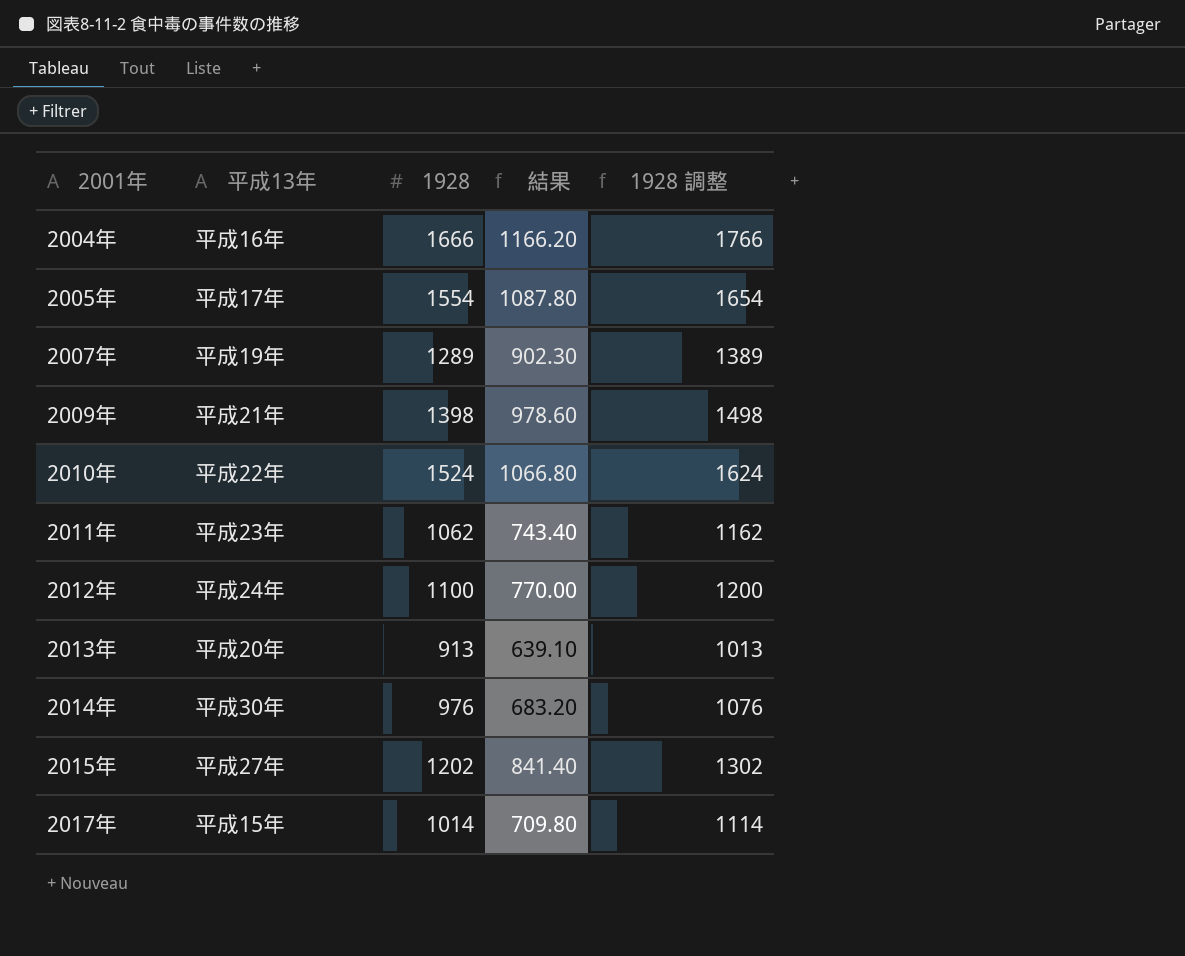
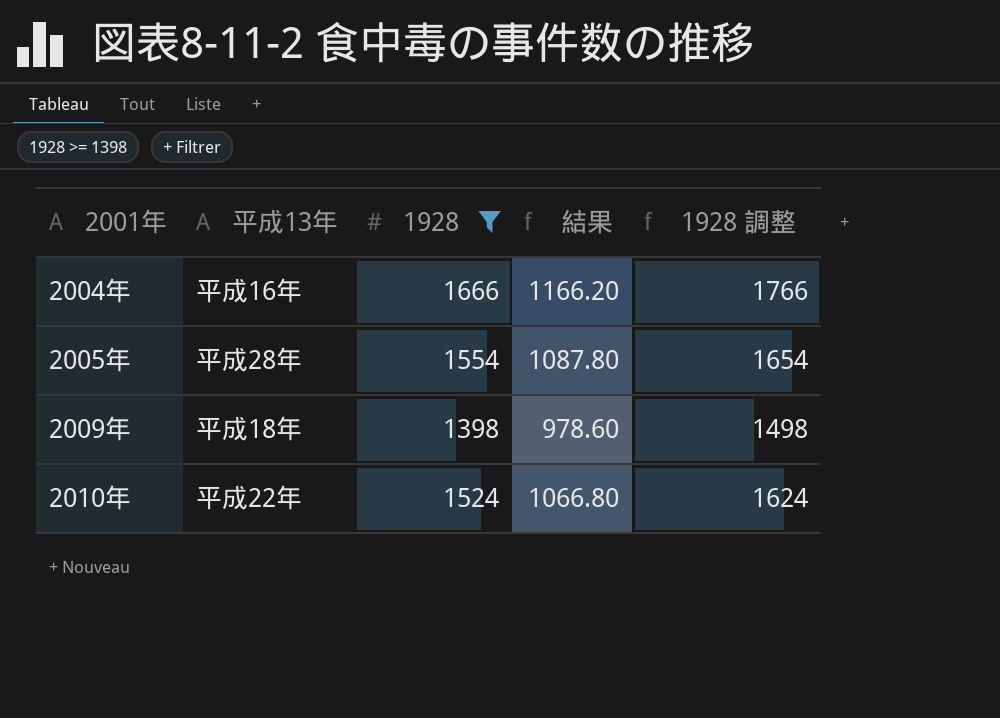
filter: none -> 1928 >= 1398
2005年 | 平成13年: 平成17年 -> 平成28年
2009年 | 平成13年: 平成21年 -> 平成18年

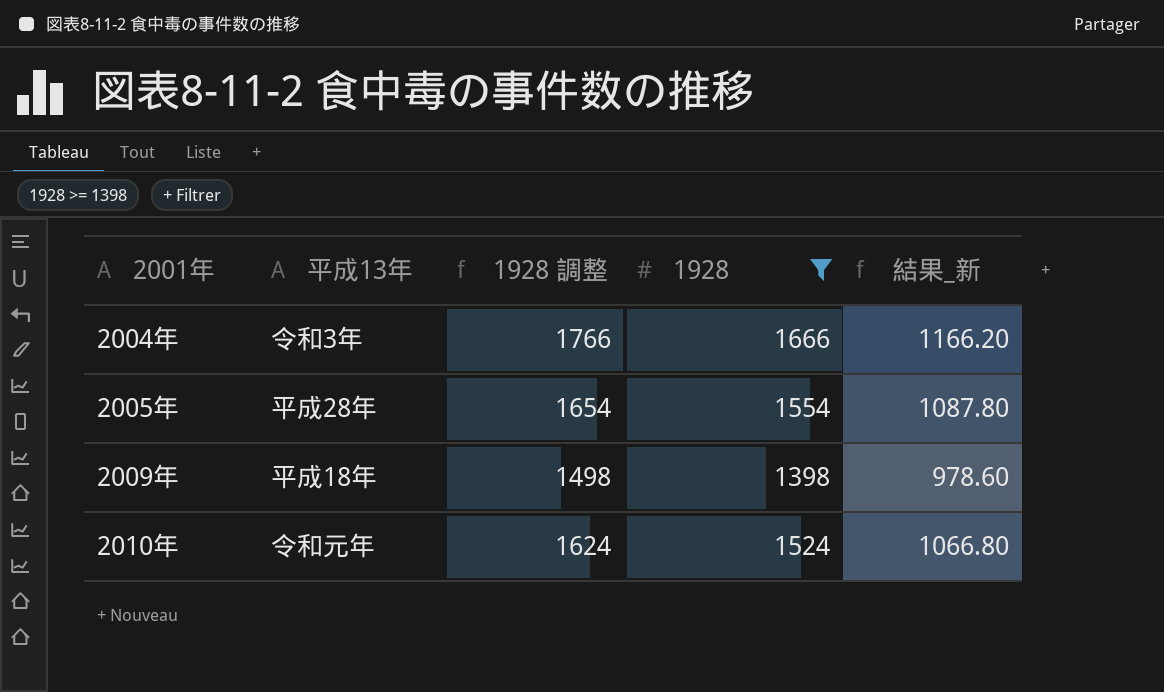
column 1928 調整 | position: 5 -> 3
column name: 結果 -> 結果_新
2004年 | 平成13年: 平成16年 -> 令和3年
2010年 | 平成13年: 平成22年 -> 令和元年

